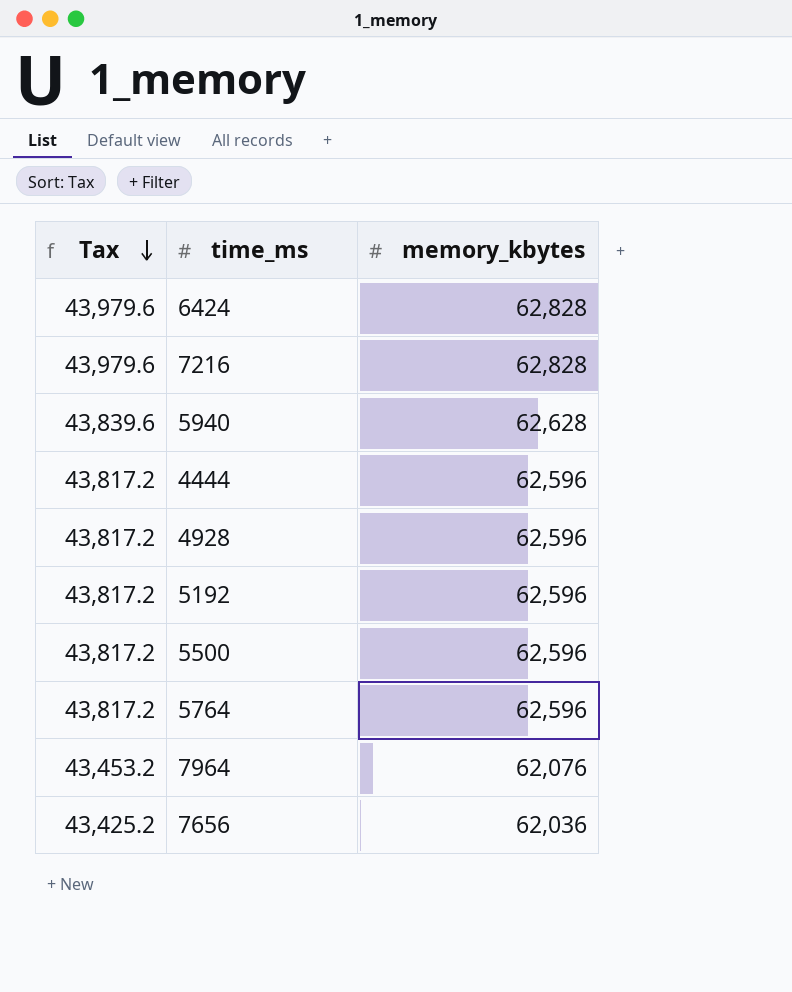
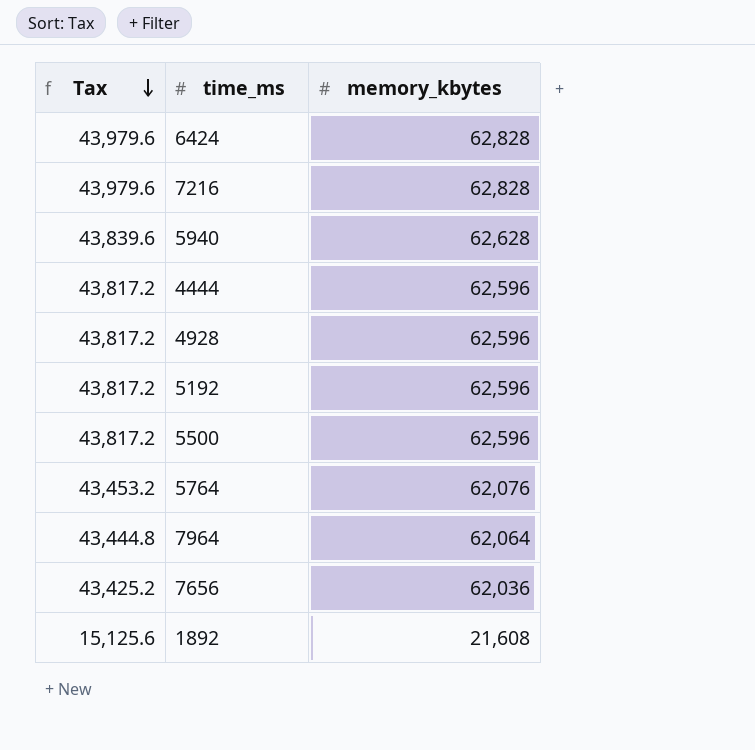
5764 | Tax: 43,817.2 -> 43,453.2
5764 | memory_kbytes: 62,596 -> 62,076
7964 | Tax: 43,453.2 -> 43,444.8
7964 | memory_kbytes: 62,076 -> 62,064
row 1892: none -> 15,125.6 | 21,608

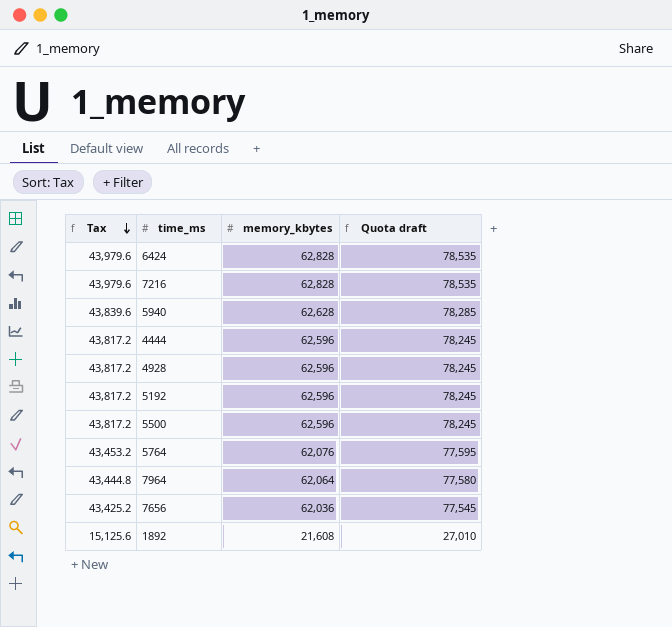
column Quota draft | formula: none -> [memory_kbytes] * 1.25

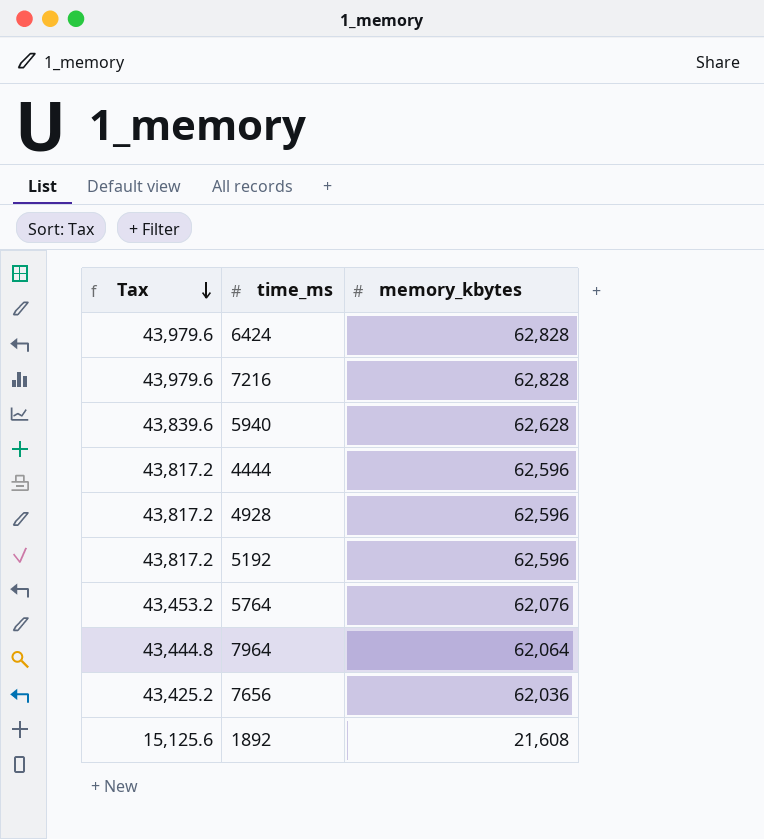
column Quota draft | formula: [memory_kbytes] * 1.25 -> none
row 5500: 43,817.2 | 62,596 | 78,245 -> none

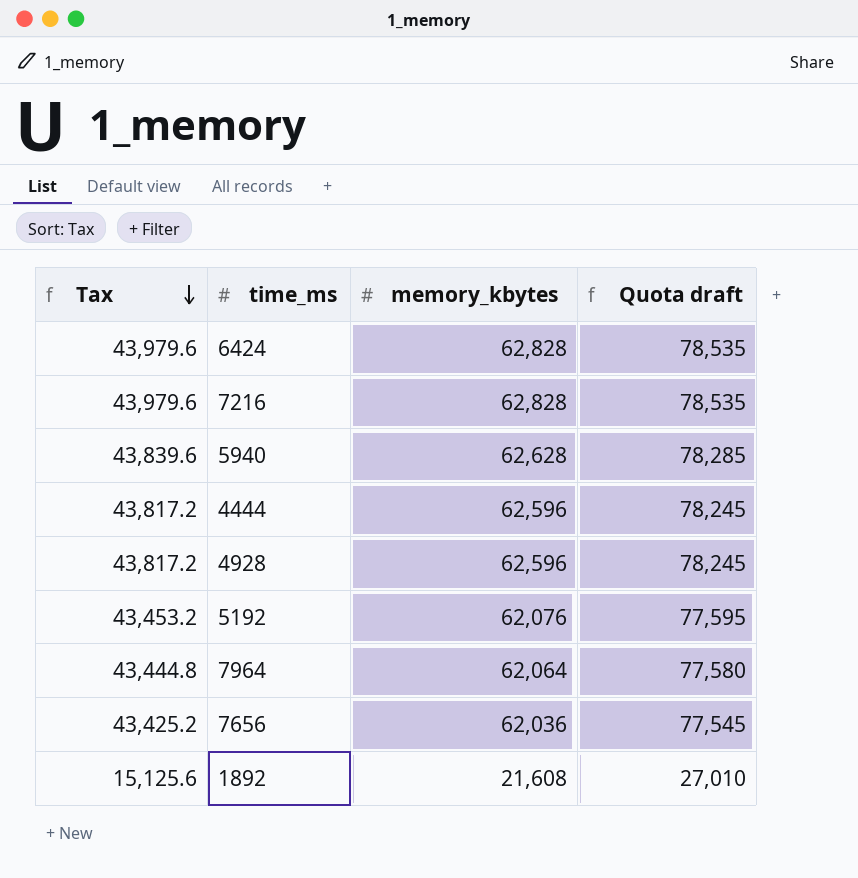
column Quota draft | formula: none -> [memory_kbytes] * 1.25
row 5764: 43,453.2 | 62,076 -> none
5192 | Tax: 43,817.2 -> 43,453.2
5192 | memory_kbytes: 62,596 -> 62,076

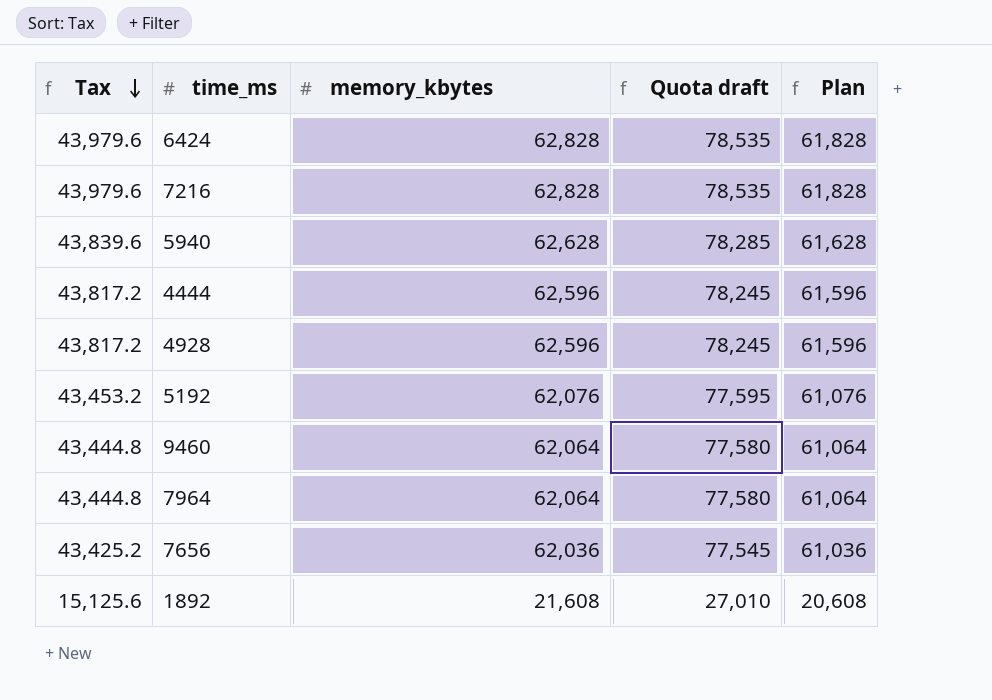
column Plan | formula: none -> [memory_kbytes] - 1000
row 9460: none -> 43,444.8 | 62,064 | 77,580 | 61,064

